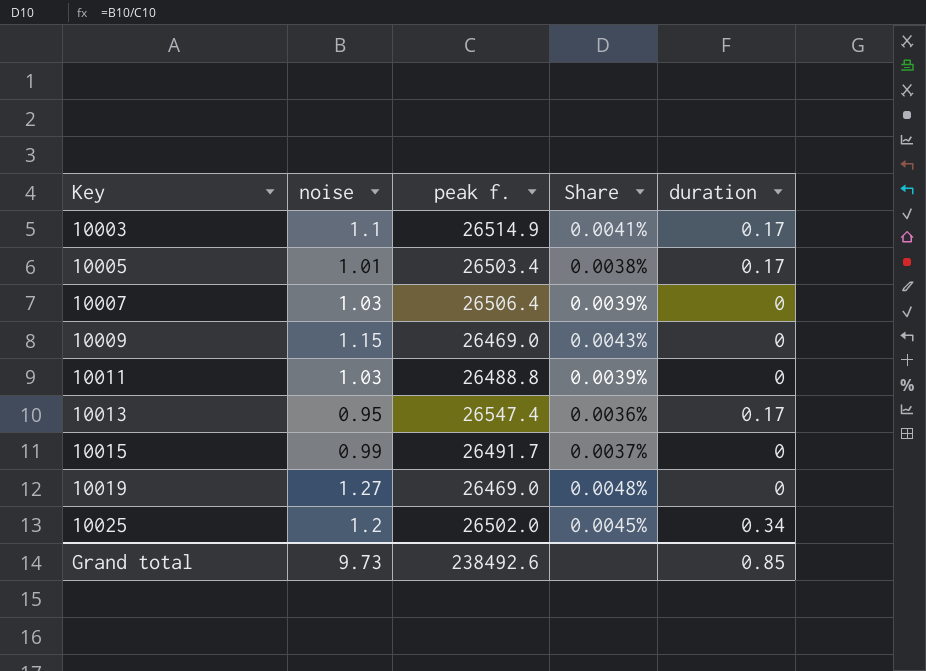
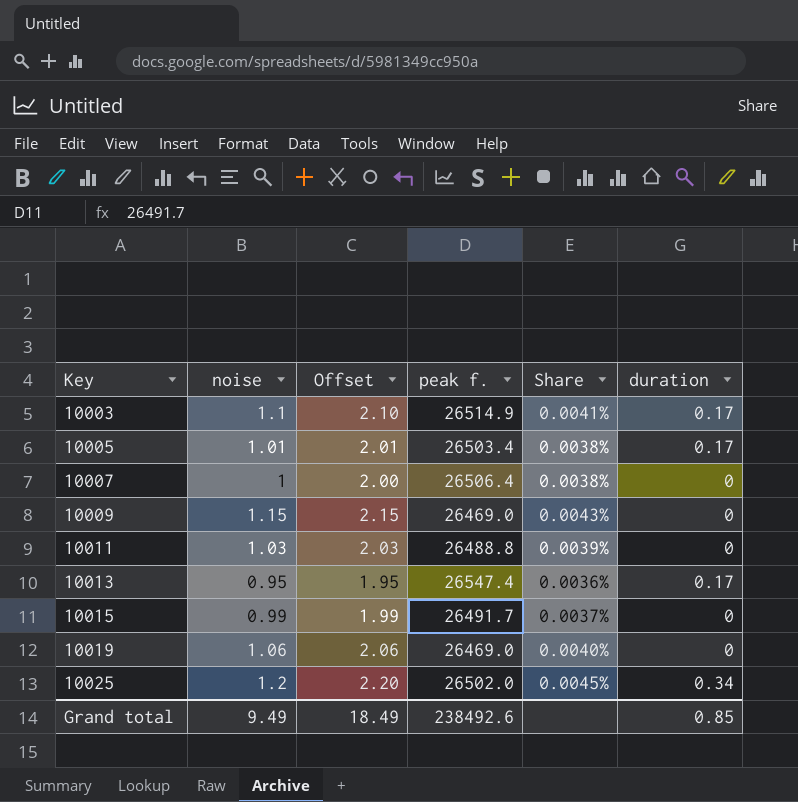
column Offset | formula: none -> [noise] + 1
10007 | noise: 1.03 -> 1
10007 | Share: 0.0039% -> 0.0038%
10019 | noise: 1.27 -> 1.06
10019 | Share: 0.0048% -> 0.0040%
Grand total | noise: 9.73 -> 9.49

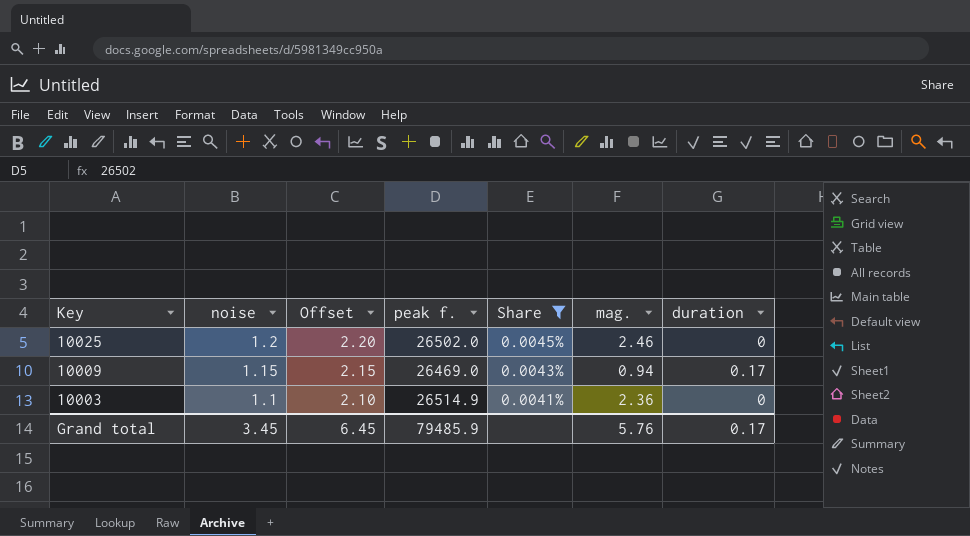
filter: none -> Share >= 0.0041%
row order: Key ascending -> Key descending
column mag. | position: none -> 6
10025 | duration: 0.34 -> 0
10009 | duration: 0 -> 0.17
10003 | duration: 0.17 -> 0
Grand total | noise: 9.49 -> 3.45
Grand total | Offset: 18.49 -> 6.45
Grand total | peak f.: 238492.6 -> 79485.9
Grand total | duration: 0.85 -> 0.17

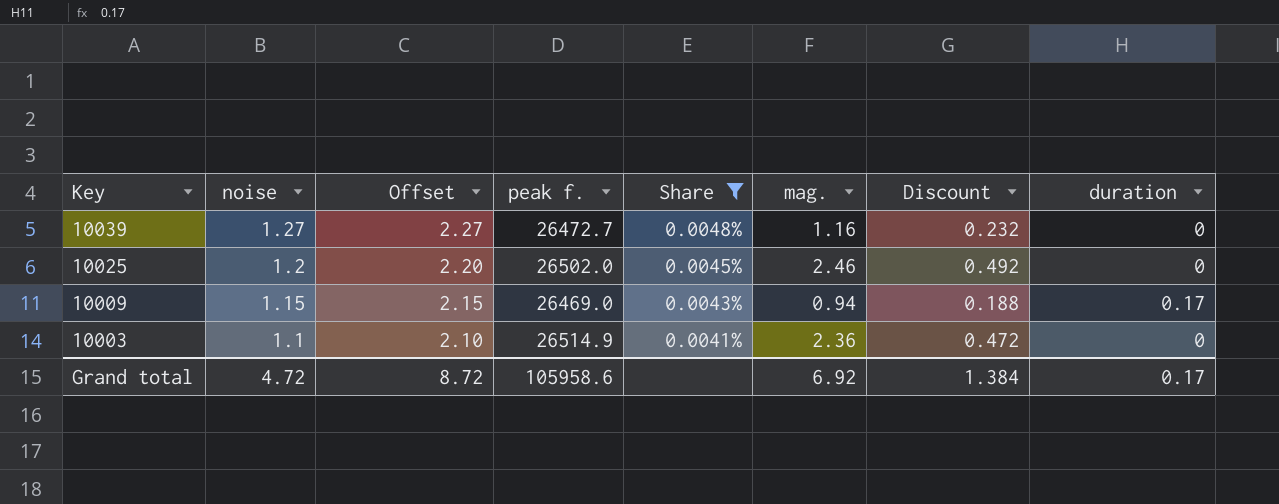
column Discount | formula: none -> [mag.] * 0.2
row 10039: none -> 1.27 | 2.27 | 26472.7 | 0.0048% | 1.16 | 0.232 | 0
Grand total | noise: 3.45 -> 4.72
Grand total | Offset: 6.45 -> 8.72
Grand total | peak f.: 79485.9 -> 105958.6
Grand total | mag.: 5.76 -> 6.92

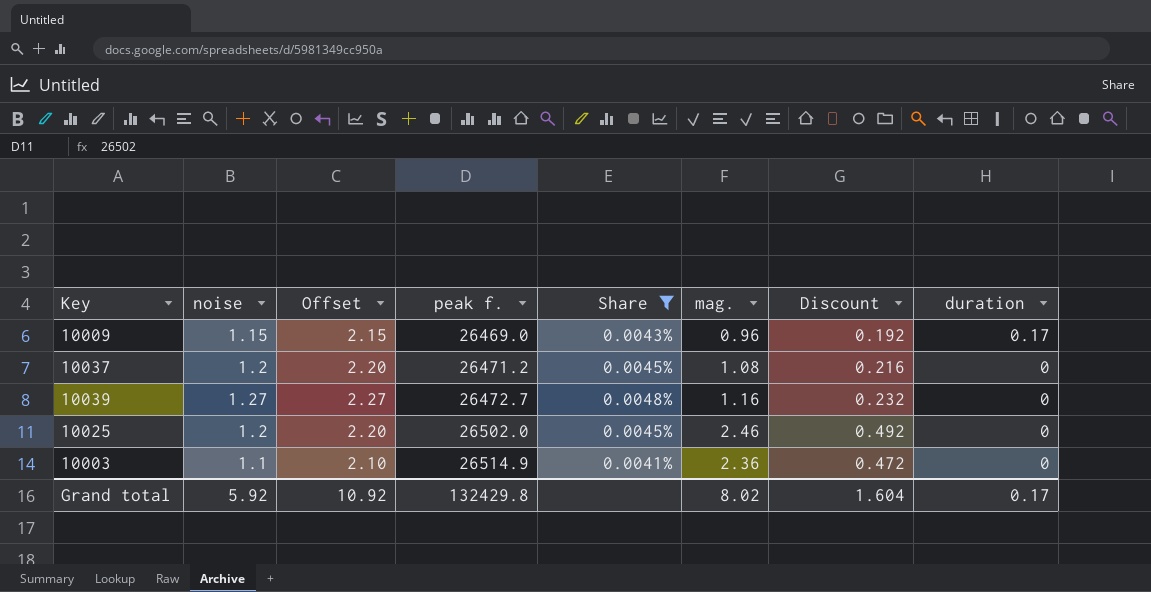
row order: Key descending -> peak f. ascending
10009 | mag.: 0.94 -> 0.96
10009 | Discount: 0.188 -> 0.192
row 10037: none -> 1.2 | 2.20 | 26471.2 | 0.0045% | 1.08 | 0.216 | 0
Grand total | noise: 4.72 -> 5.92
Grand total | Offset: 8.72 -> 10.92
Grand total | peak f.: 105958.6 -> 132429.8
Grand total | mag.: 6.92 -> 8.02
Grand total | Discount: 1.384 -> 1.604

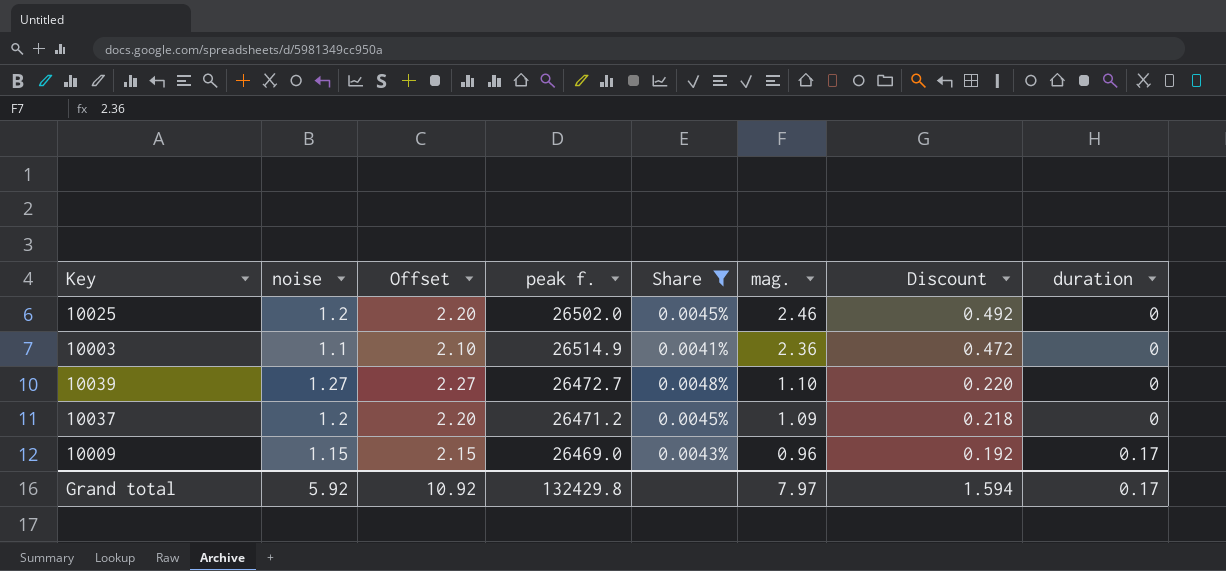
row order: peak f. ascending -> mag. descending
10039 | mag.: 1.16 -> 1.10
10039 | Discount: 0.232 -> 0.220
10037 | mag.: 1.08 -> 1.09
10037 | Discount: 0.216 -> 0.218
Grand total | mag.: 8.02 -> 7.97
Grand total | Discount: 1.604 -> 1.594

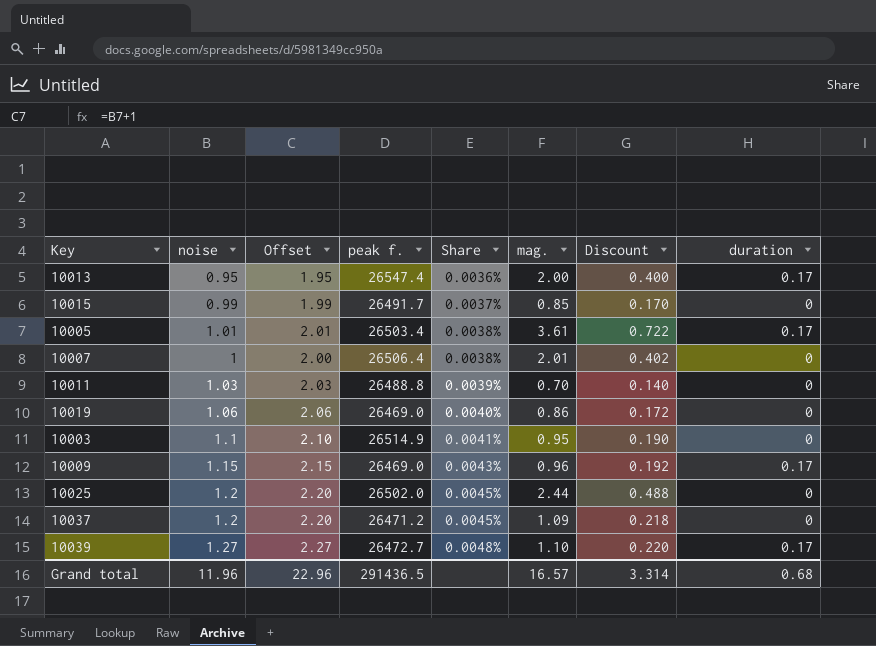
filter: Share >= 0.0041% -> none
row order: mag. descending -> Share ascending
10003 | mag.: 2.36 -> 0.95
10003 | Discount: 0.472 -> 0.190
10025 | mag.: 2.46 -> 2.44
10025 | Discount: 0.492 -> 0.488
10039 | duration: 0 -> 0.17
Grand total | noise: 5.92 -> 11.96
Grand total | Offset: 10.92 -> 22.96
Grand total | peak f.: 132429.8 -> 291436.5
Grand total | mag.: 7.97 -> 16.57
Grand total | Discount: 1.594 -> 3.314
Grand total | duration: 0.17 -> 0.68

